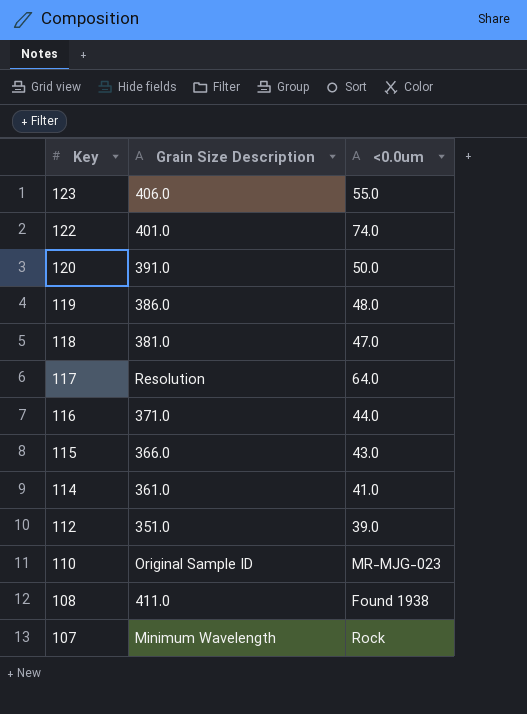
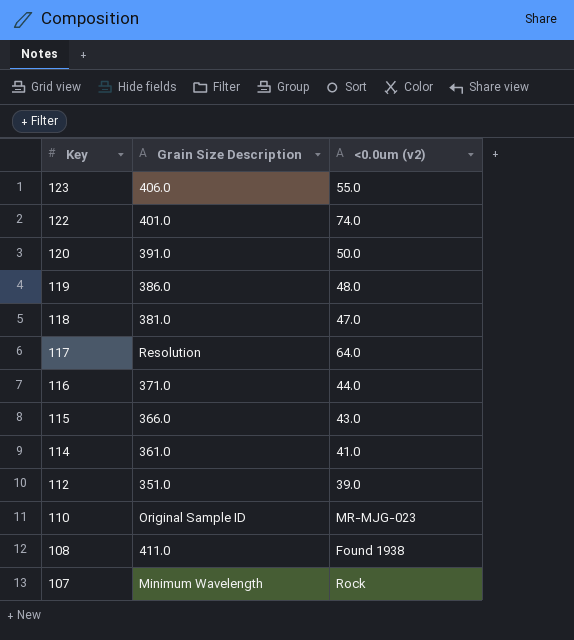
column name: <0.0um -> <0.0um (v2)

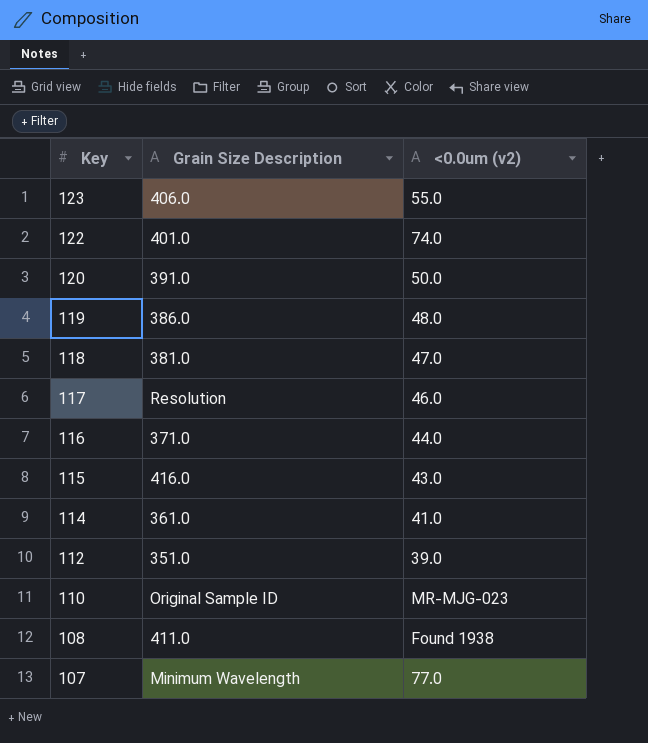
117 | <0.0um (v2): 64.0 -> 46.0
115 | Grain Size Description: 366.0 -> 416.0
107 | <0.0um (v2): Rock -> 77.0

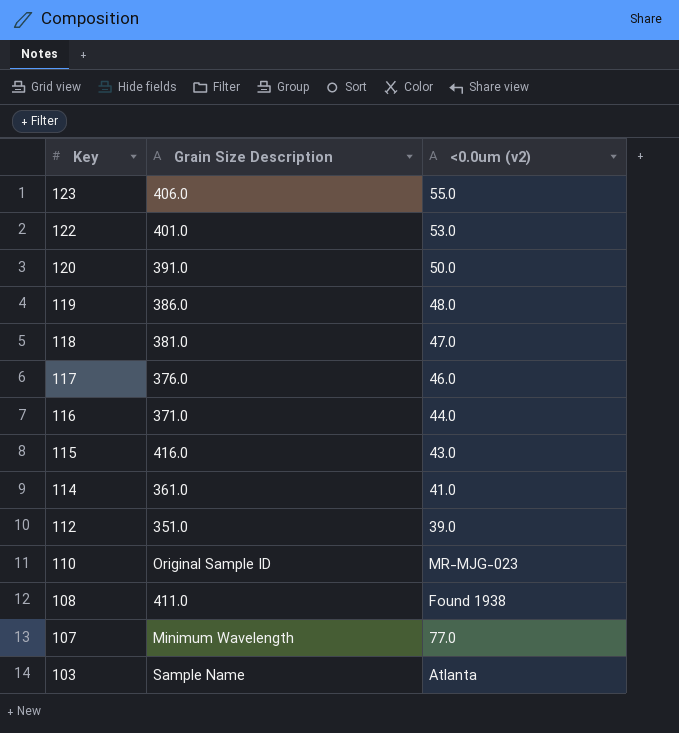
122 | <0.0um (v2): 74.0 -> 53.0
117 | Grain Size Description: Resolution -> 376.0
row 103: none -> Sample Name | Atlanta

